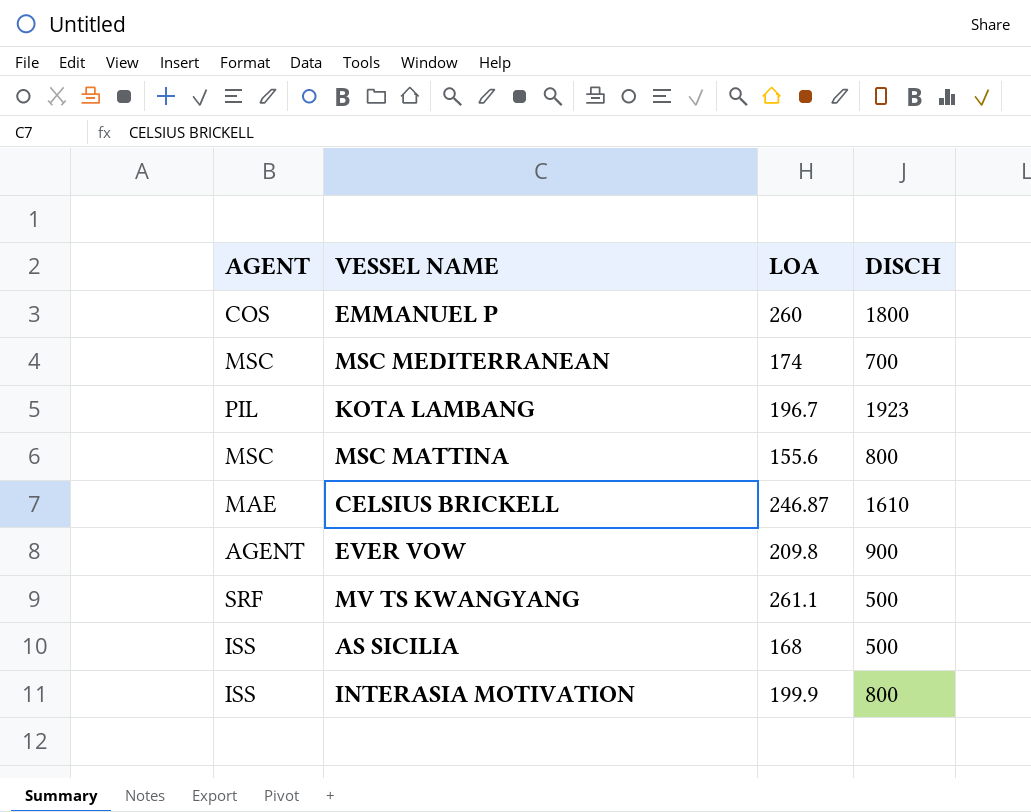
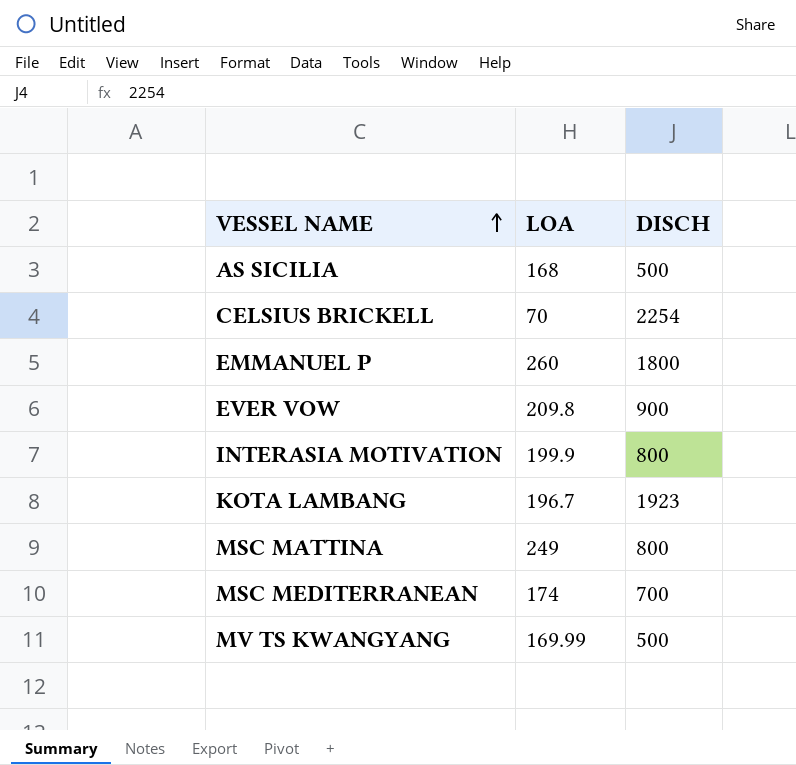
row order: none -> VESSEL NAME ascending
column AGENT | position: 1 -> none
CELSIUS BRICKELL | LOA: 246.87 -> 70
CELSIUS BRICKELL | DISCH: 1610 -> 2254
MSC MATTINA | LOA: 155.6 -> 249
MV TS KWANGYANG | LOA: 261.1 -> 169.99

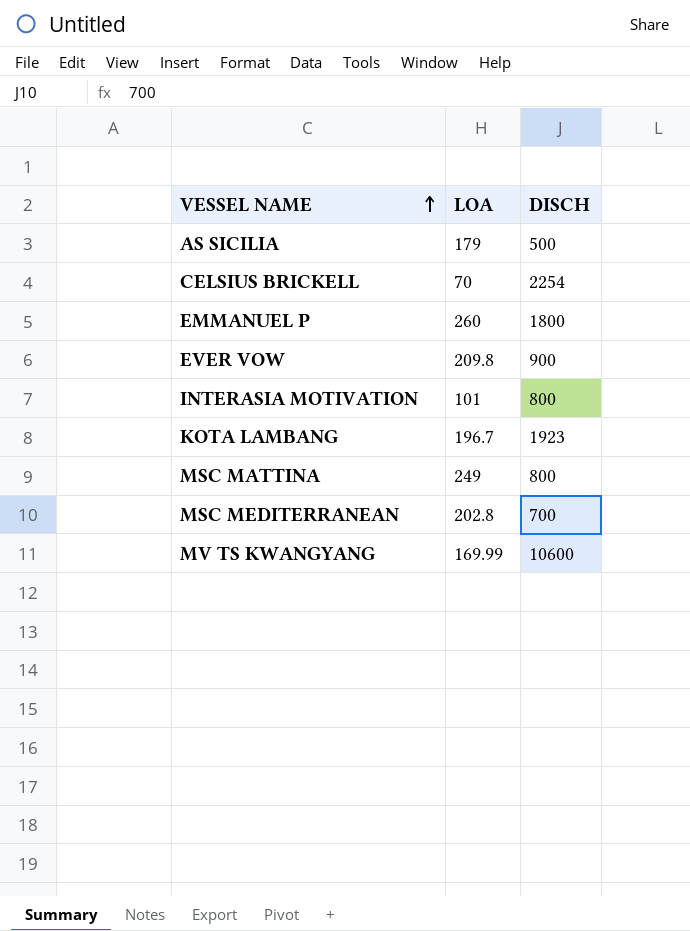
AS SICILIA | LOA: 168 -> 179
INTERASIA MOTIVATION | LOA: 199.9 -> 101
MSC MEDITERRANEAN | LOA: 174 -> 202.8
MV TS KWANGYANG | DISCH: 500 -> 10600

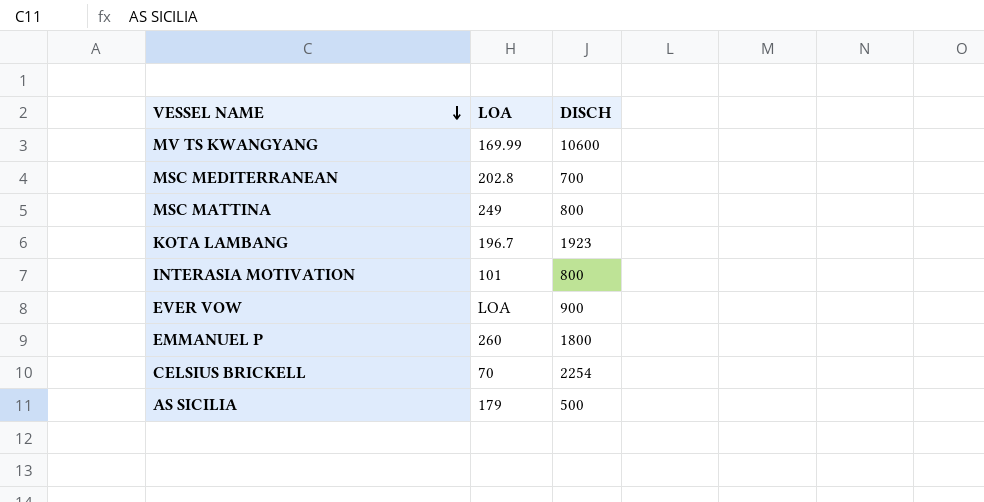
row order: VESSEL NAME ascending -> VESSEL NAME descending
EVER VOW | LOA: 209.8 -> LOA

